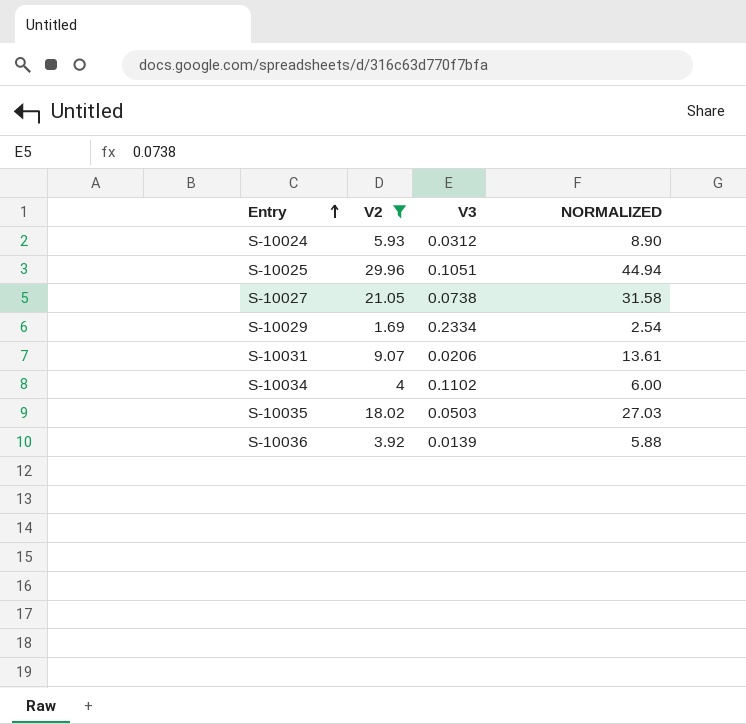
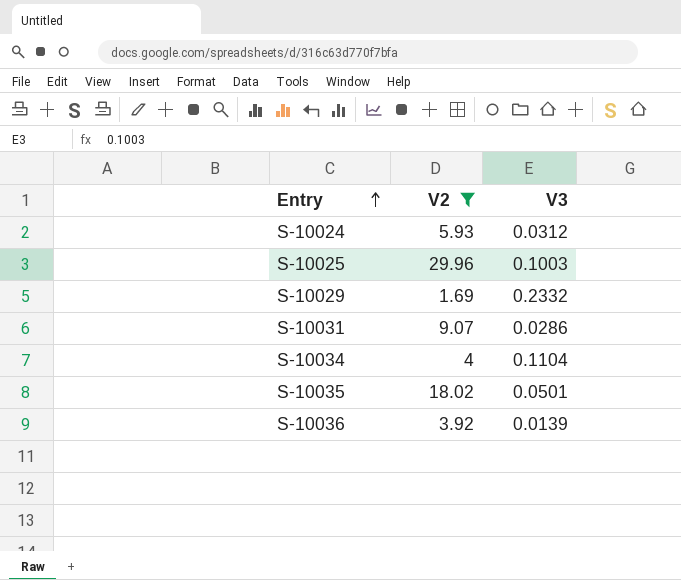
column NORMALIZED | formula: [V2] * 1.5 -> none
row S-10027: 21.05 | 0.0738 | 31.58 -> none
S-10025 | V3: 0.1051 -> 0.1003
S-10029 | V3: 0.2334 -> 0.2332
S-10031 | V3: 0.0206 -> 0.0286
S-10034 | V3: 0.1102 -> 0.1104
S-10035 | V3: 0.0503 -> 0.0501

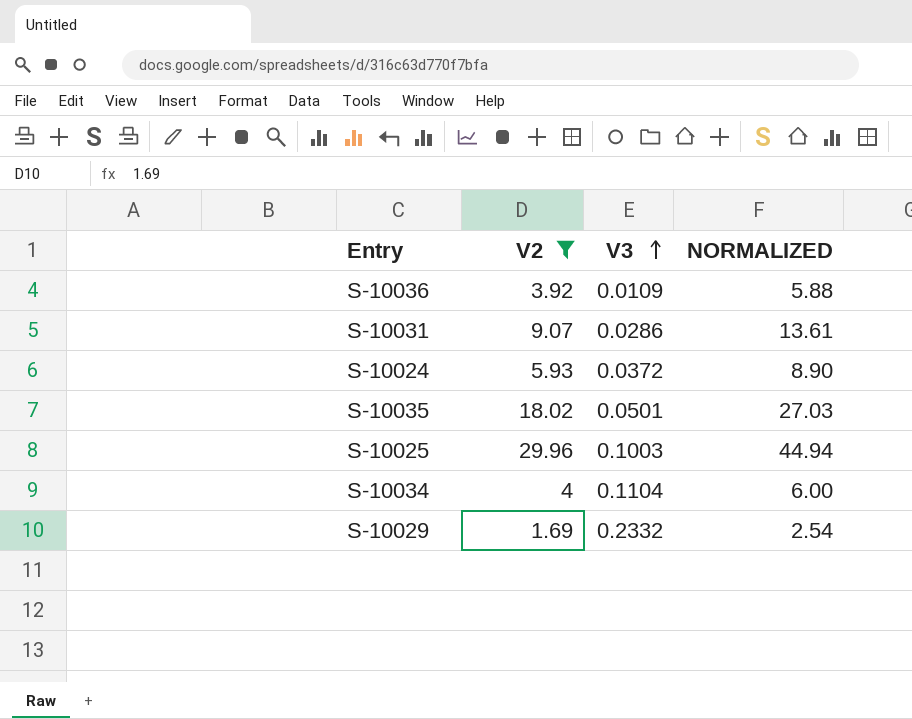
row order: Entry ascending -> V3 ascending
column NORMALIZED | formula: none -> [V2] * 1.5
S-10036 | V3: 0.0139 -> 0.0109
S-10024 | V3: 0.0312 -> 0.0372

